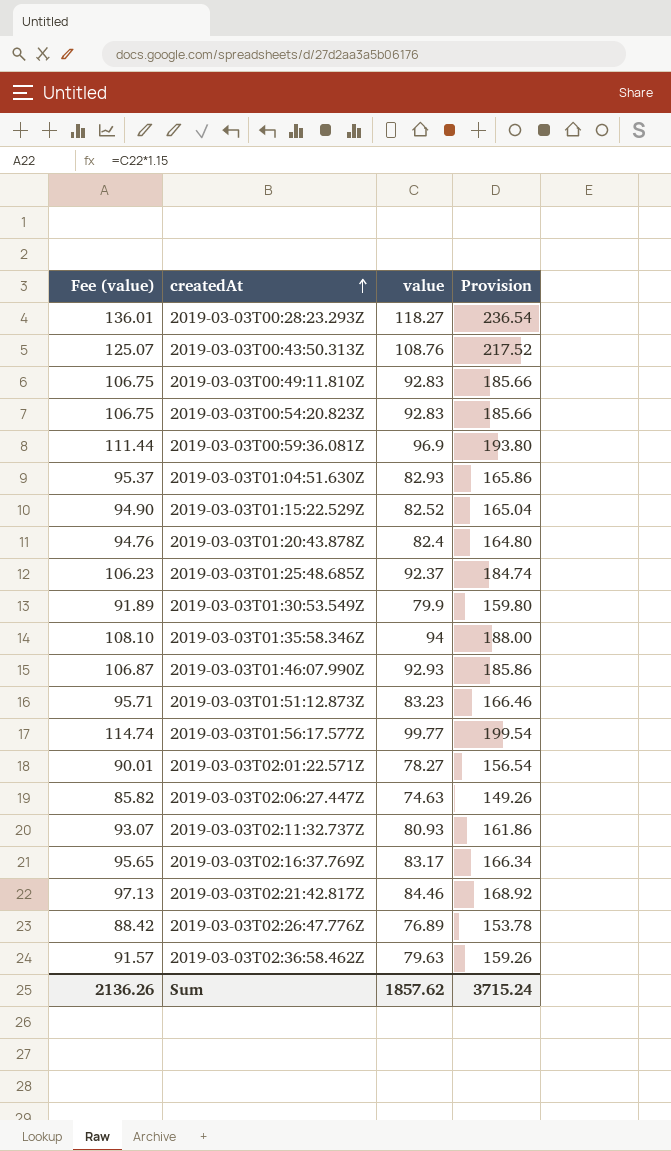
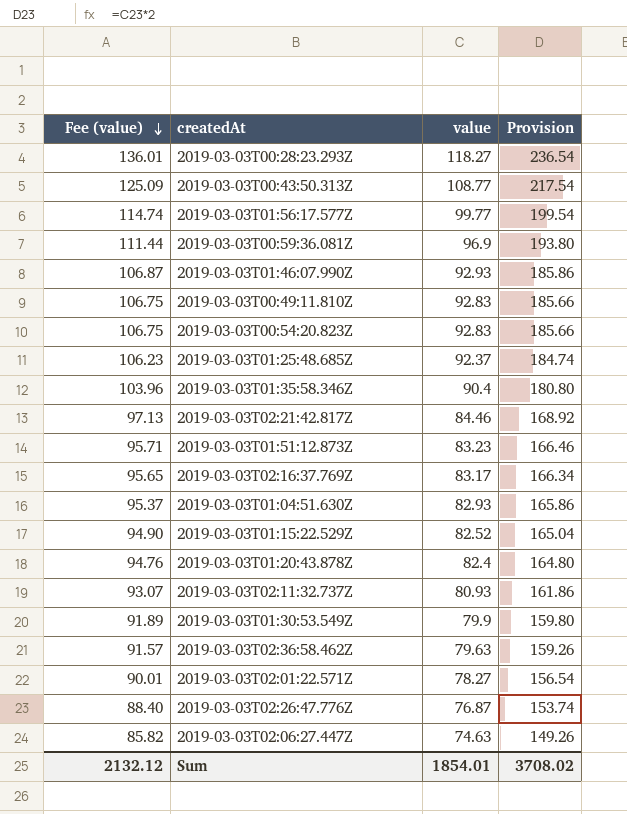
row order: createdAt ascending -> Fee (value) descending
2019-03-03T00:43:50.313Z | Fee (value): 125.07 -> 125.09
2019-03-03T00:43:50.313Z | value: 108.76 -> 108.77
2019-03-03T00:43:50.313Z | Provision: 217.52 -> 217.54
2019-03-03T01:35:58.346Z | Fee (value): 108.10 -> 103.96
2019-03-03T01:35:58.346Z | value: 94 -> 90.4
2019-03-03T01:35:58.346Z | Provision: 188.00 -> 180.80
2019-03-03T02:26:47.776Z | Fee (value): 88.42 -> 88.40
2019-03-03T02:26:47.776Z | value: 76.89 -> 76.87
2019-03-03T02:26:47.776Z | Provision: 153.78 -> 153.74
Sum | Fee (value): 2136.26 -> 2132.12
Sum | value: 1857.62 -> 1854.01
Sum | Provision: 3715.24 -> 3708.02

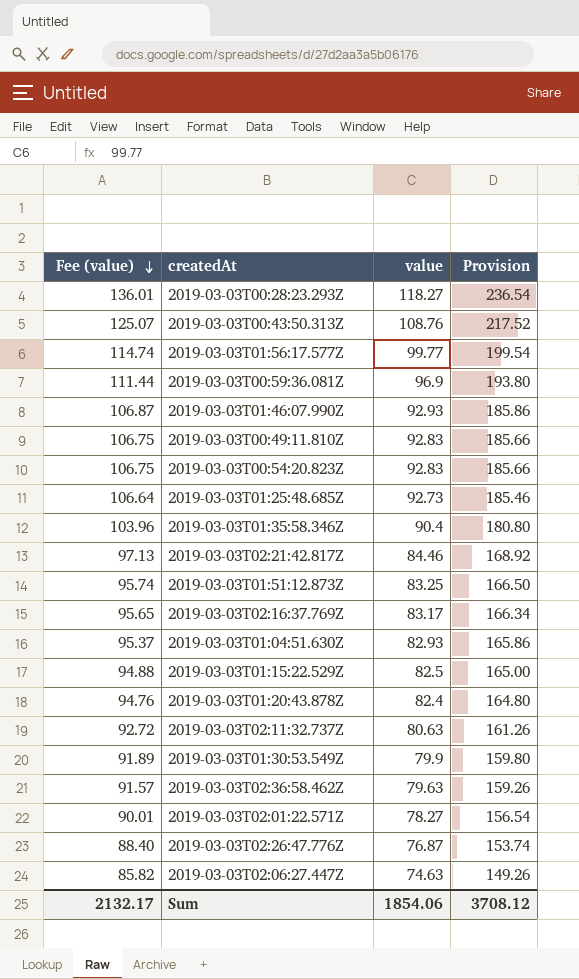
2019-03-03T00:43:50.313Z | Fee (value): 125.09 -> 125.07
2019-03-03T00:43:50.313Z | value: 108.77 -> 108.76
2019-03-03T00:43:50.313Z | Provision: 217.54 -> 217.52
2019-03-03T01:25:48.685Z | Fee (value): 106.23 -> 106.64
2019-03-03T01:25:48.685Z | value: 92.37 -> 92.73
2019-03-03T01:25:48.685Z | Provision: 184.74 -> 185.46
2019-03-03T01:51:12.873Z | Fee (value): 95.71 -> 95.74
2019-03-03T01:51:12.873Z | value: 83.23 -> 83.25
2019-03-03T01:51:12.873Z | Provision: 166.46 -> 166.50
2019-03-03T01:15:22.529Z | Fee (value): 94.90 -> 94.88
2019-03-03T01:15:22.529Z | value: 82.52 -> 82.5
2019-03-03T01:15:22.529Z | Provision: 165.04 -> 165.00
2019-03-03T02:11:32.737Z | Fee (value): 93.07 -> 92.72
2019-03-03T02:11:32.737Z | value: 80.93 -> 80.63
2019-03-03T02:11:32.737Z | Provision: 161.86 -> 161.26
Sum | Fee (value): 2132.12 -> 2132.17
Sum | value: 1854.01 -> 1854.06
Sum | Provision: 3708.02 -> 3708.12

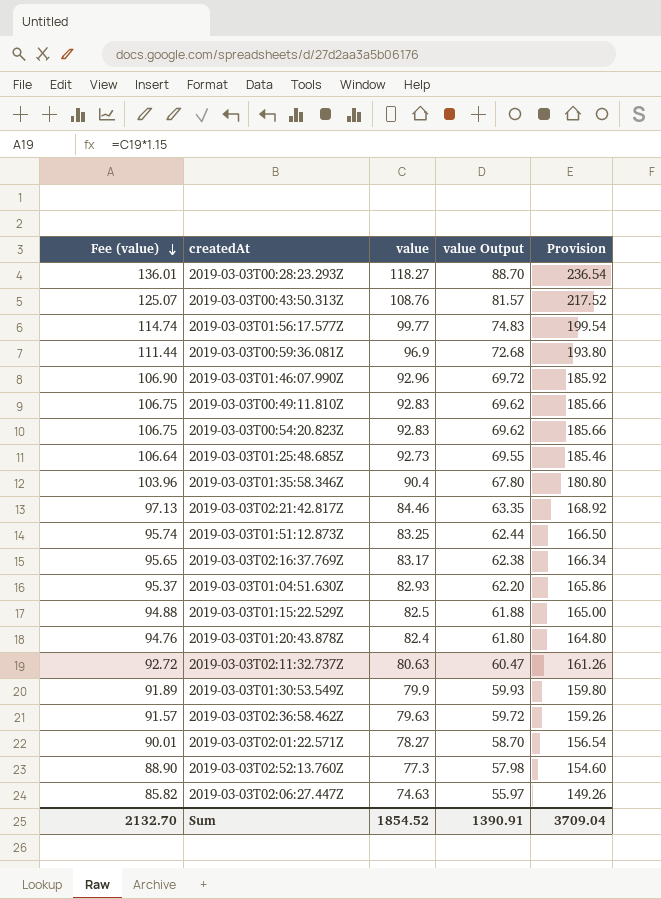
column value Output | formula: none -> [value] * 0.75
row 2019-03-03T02:26:47.776Z: 88.40 | 76.87 | 153.74 -> none
2019-03-03T01:46:07.990Z | Fee (value): 106.87 -> 106.90
2019-03-03T01:46:07.990Z | value: 92.93 -> 92.96
2019-03-03T01:46:07.990Z | Provision: 185.86 -> 185.92
row 2019-03-03T02:52:13.760Z: none -> 88.90 | 77.3 | 57.98 | 154.60
Sum | Fee (value): 2132.17 -> 2132.70
Sum | value: 1854.06 -> 1854.52
Sum | Provision: 3708.12 -> 3709.04

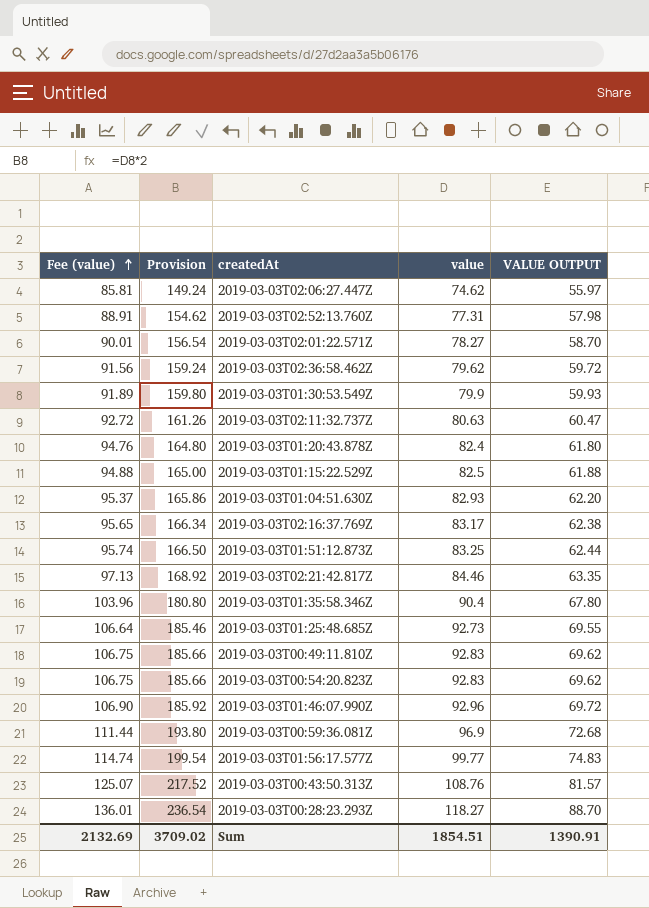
row order: Fee (value) descending -> Fee (value) ascending
column Provision | position: 5 -> 2
column name: value Output -> VALUE OUTPUT
2019-03-03T02:06:27.447Z | Fee (value): 85.82 -> 85.81
2019-03-03T02:06:27.447Z | Provision: 149.26 -> 149.24
2019-03-03T02:06:27.447Z | value: 74.63 -> 74.62
2019-03-03T02:52:13.760Z | Fee (value): 88.90 -> 88.91
2019-03-03T02:52:13.760Z | Provision: 154.60 -> 154.62
2019-03-03T02:52:13.760Z | value: 77.3 -> 77.31
2019-03-03T02:36:58.462Z | Fee (value): 91.57 -> 91.56
2019-03-03T02:36:58.462Z | Provision: 159.26 -> 159.24
2019-03-03T02:36:58.462Z | value: 79.63 -> 79.62
Sum | Fee (value): 2132.70 -> 2132.69
Sum | Provision: 3709.04 -> 3709.02
Sum | value: 1854.52 -> 1854.51

